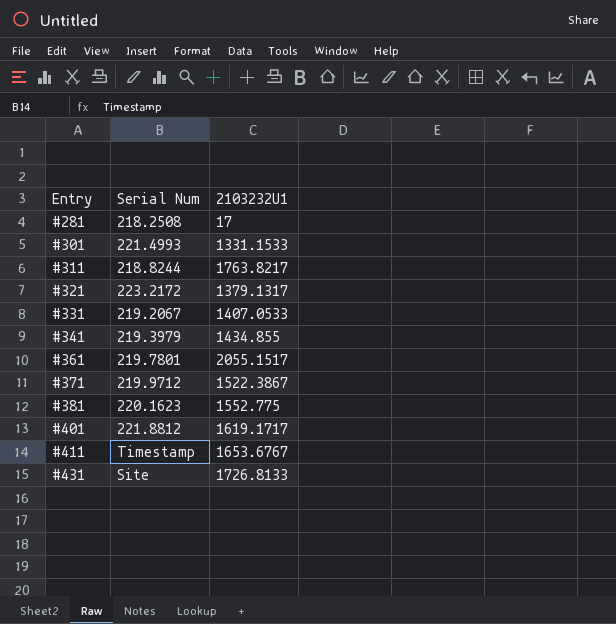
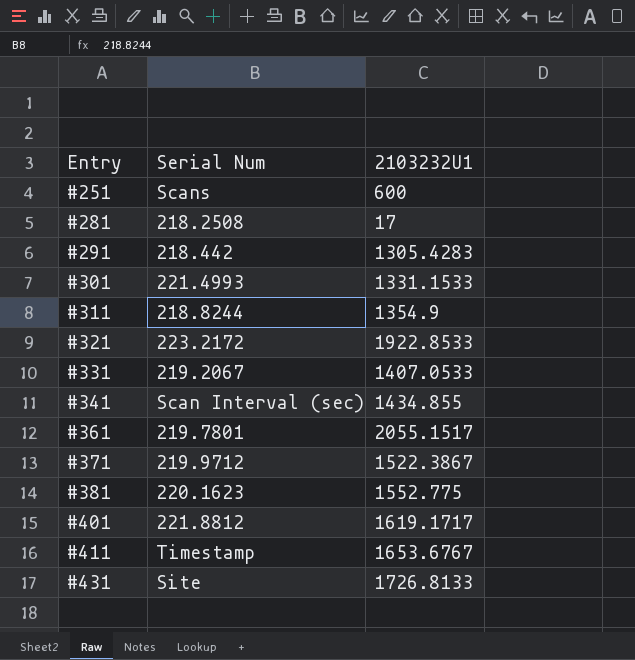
row #251: none -> Scans | 600
row #291: none -> 218.442 | 1305.4283
#311 | 2103232U1: 1763.8217 -> 1354.9
#321 | 2103232U1: 1379.1317 -> 1922.8533
#341 | Serial Num: 219.3979 -> Scan Interval (sec)

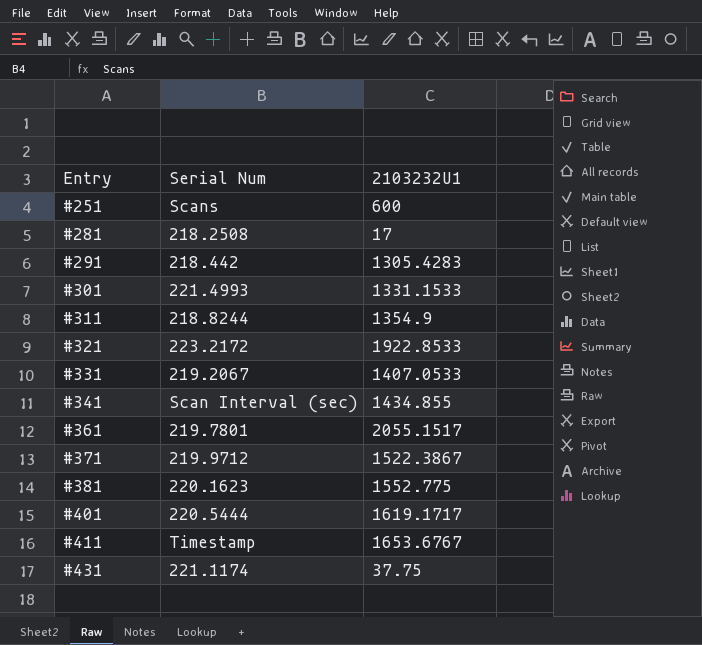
#401 | Serial Num: 221.8812 -> 220.5444
#431 | Serial Num: Site -> 221.1174
#431 | 2103232U1: 1726.8133 -> 37.75

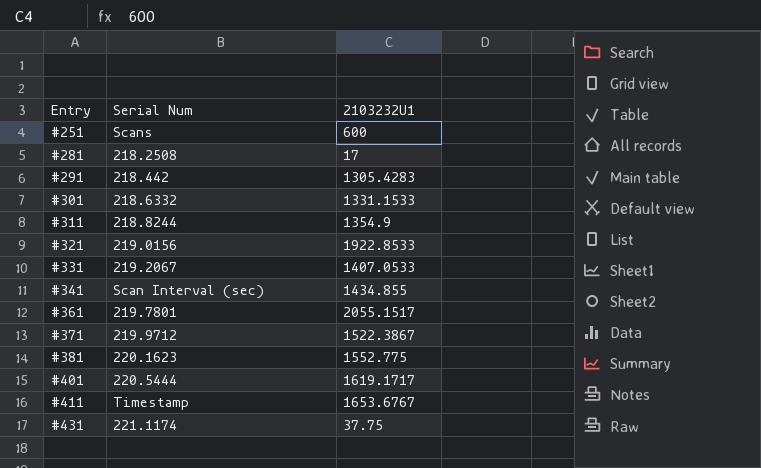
#301 | Serial Num: 221.4993 -> 218.6332
#321 | Serial Num: 223.2172 -> 219.0156

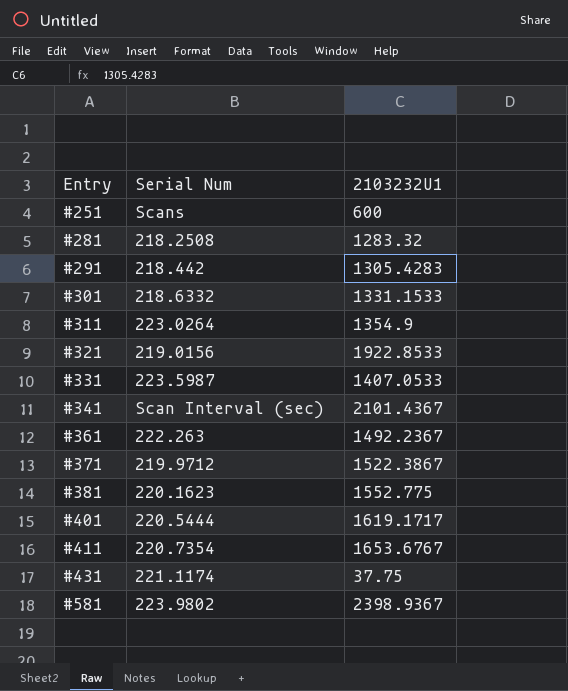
#281 | 2103232U1: 17 -> 1283.32
#311 | Serial Num: 218.8244 -> 223.0264
#331 | Serial Num: 219.2067 -> 223.5987
#341 | 2103232U1: 1434.855 -> 2101.4367
#361 | Serial Num: 219.7801 -> 222.263
#361 | 2103232U1: 2055.1517 -> 1492.2367
#411 | Serial Num: Timestamp -> 220.7354
row #581: none -> 223.9802 | 2398.9367

